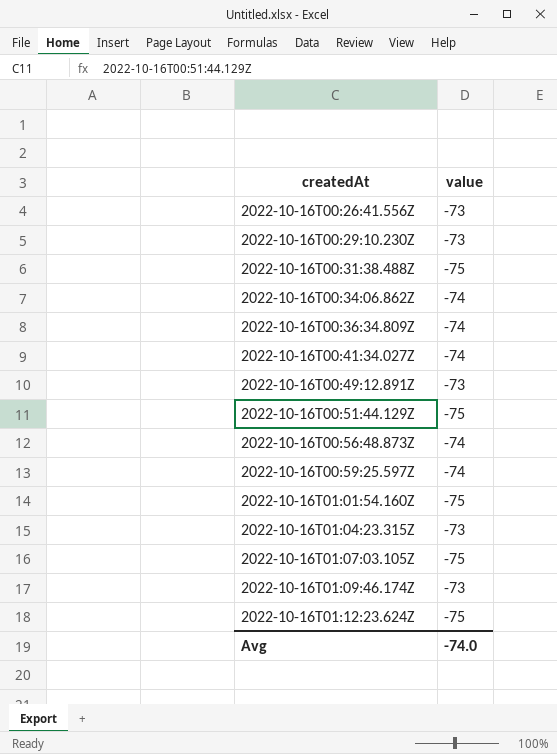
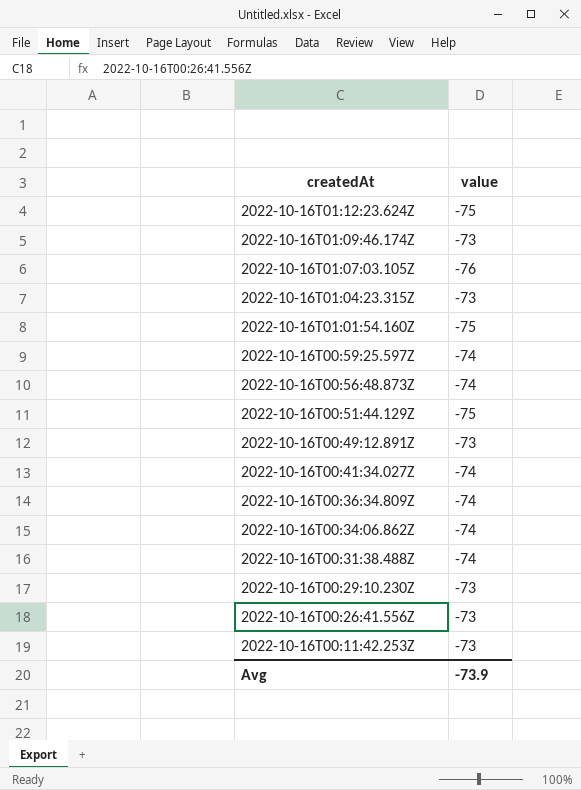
row order: createdAt ascending -> createdAt descending
2022-10-16T01:07:03.105Z | value: -75 -> -76
2022-10-16T00:31:38.488Z | value: -75 -> -74
row 2022-10-16T00:11:42.253Z: none -> -73
Avg | value: -74.0 -> -73.9

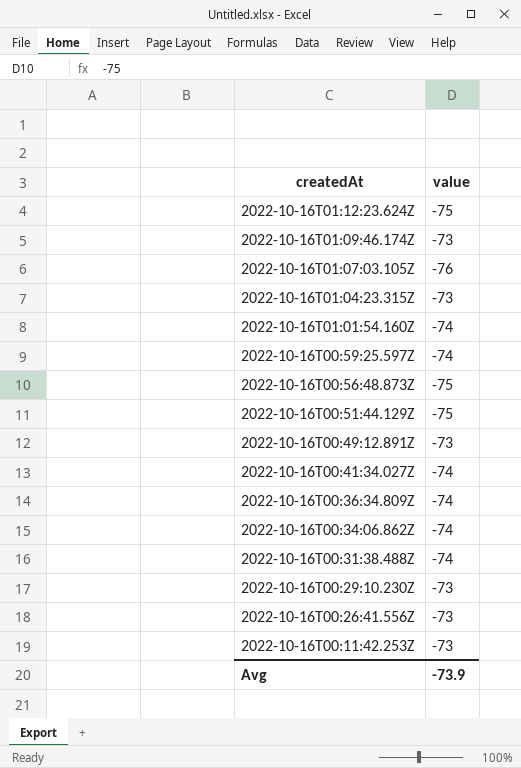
2022-10-16T01:01:54.160Z | value: -75 -> -74
2022-10-16T00:56:48.873Z | value: -74 -> -75

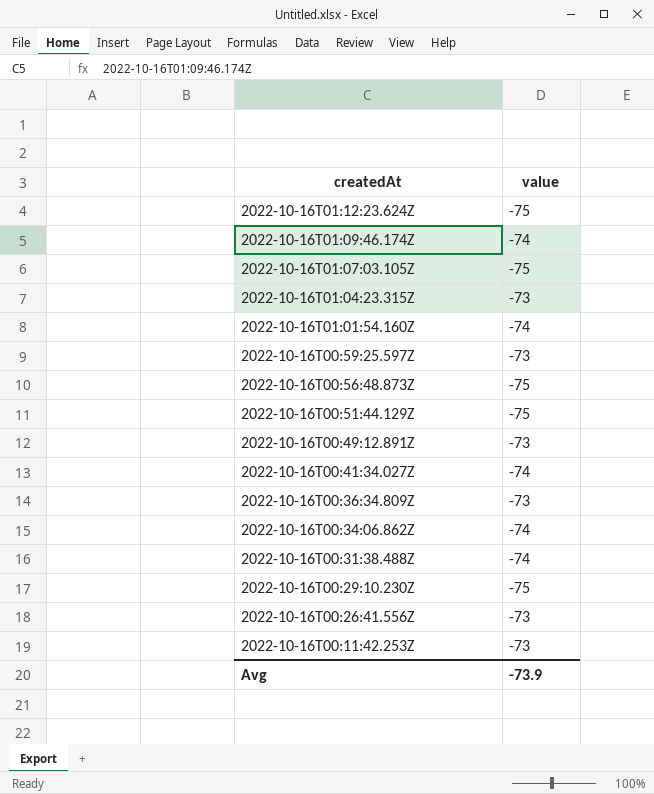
2022-10-16T01:09:46.174Z | value: -73 -> -74
2022-10-16T01:07:03.105Z | value: -76 -> -75
2022-10-16T00:59:25.597Z | value: -74 -> -73
2022-10-16T00:36:34.809Z | value: -74 -> -73
2022-10-16T00:29:10.230Z | value: -73 -> -75

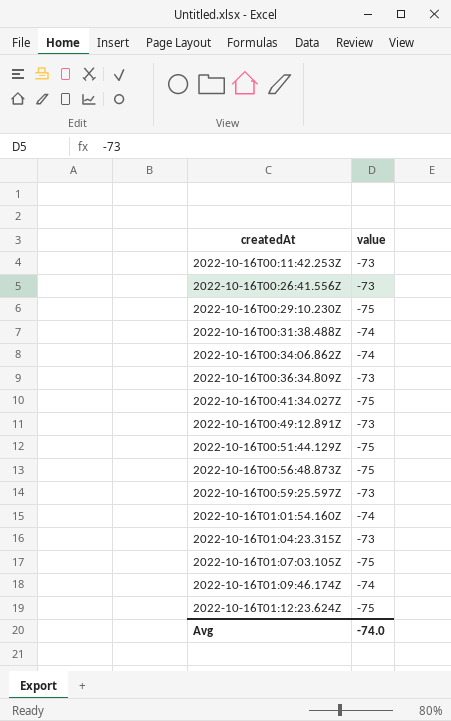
row order: createdAt descending -> createdAt ascending
2022-10-16T00:41:34.027Z | value: -74 -> -75
Avg | value: -73.9 -> -74.0

